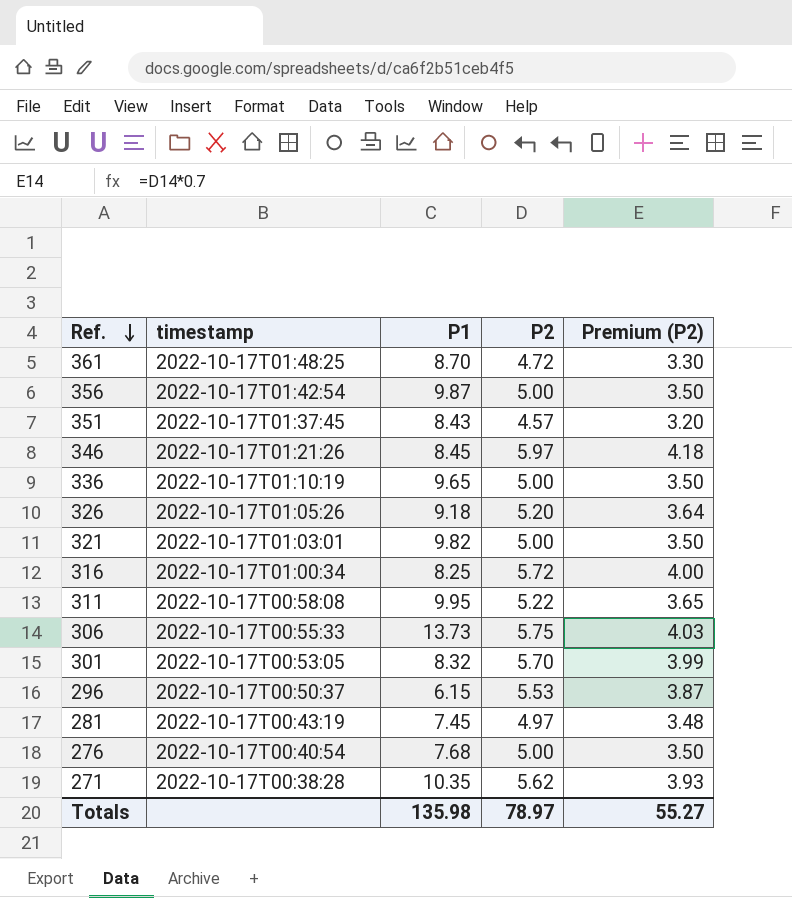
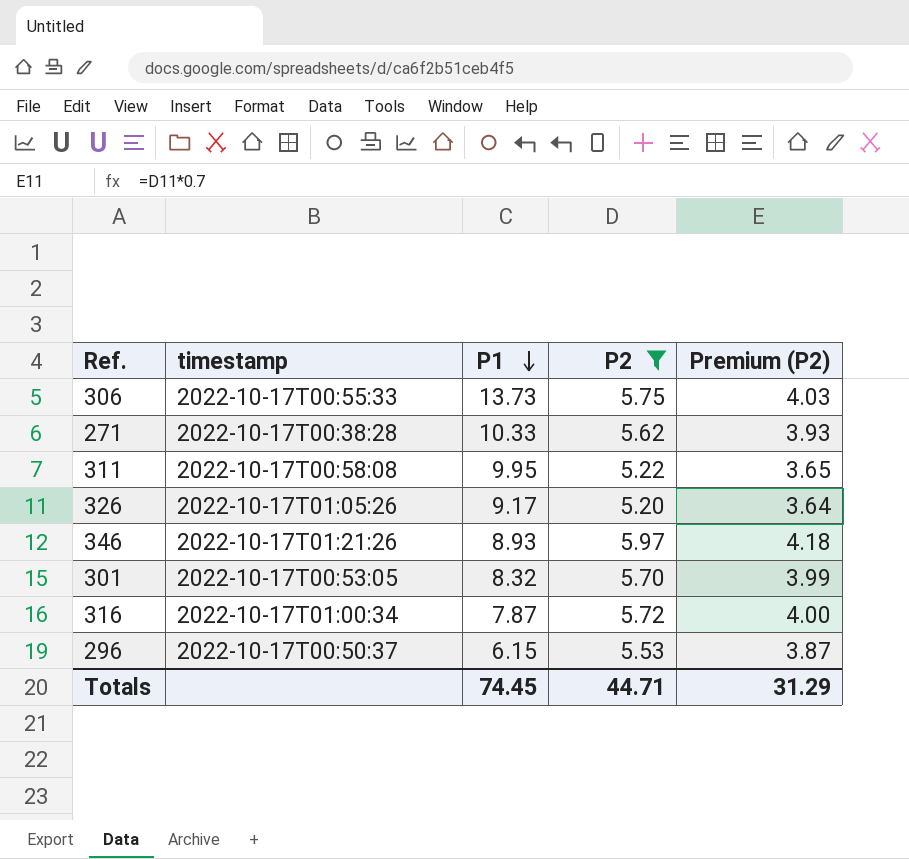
filter: none -> P2 >= 5.20
row order: Ref. descending -> P1 descending
271 | P1: 10.35 -> 10.33
326 | P1: 9.18 -> 9.17
346 | P1: 8.45 -> 8.93
316 | P1: 8.25 -> 7.87
Totals | P1: 135.98 -> 74.45
Totals | P2: 78.97 -> 44.71
Totals | Premium (P2): 55.27 -> 31.29

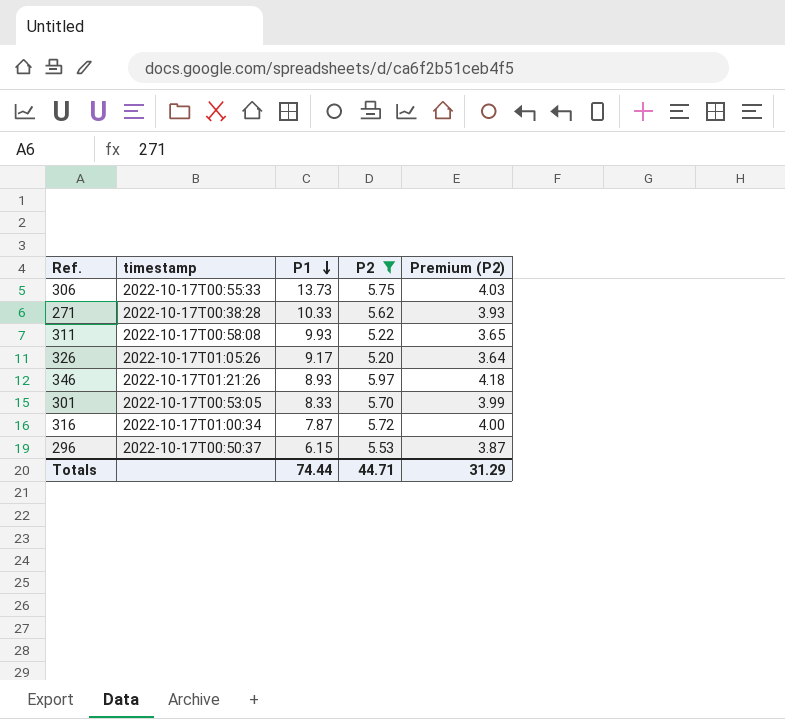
311 | P1: 9.95 -> 9.93
301 | P1: 8.32 -> 8.33
Totals | P1: 74.45 -> 74.44

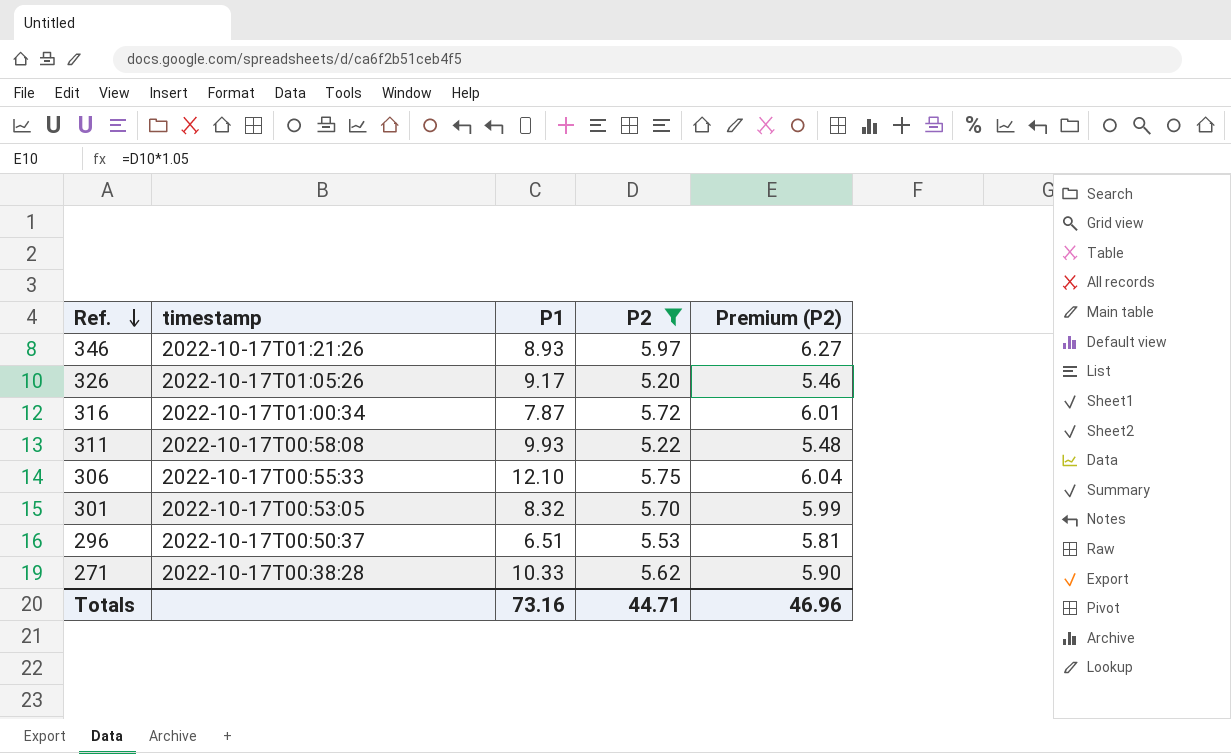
row order: P1 descending -> Ref. descending
column Premium (P2) | formula: [P2] * 0.7 -> [P2] * 1.05
306 | P1: 13.73 -> 12.10
301 | P1: 8.33 -> 8.32
296 | P1: 6.15 -> 6.51
Totals | P1: 74.44 -> 73.16
Totals | Premium (P2): 31.29 -> 46.96

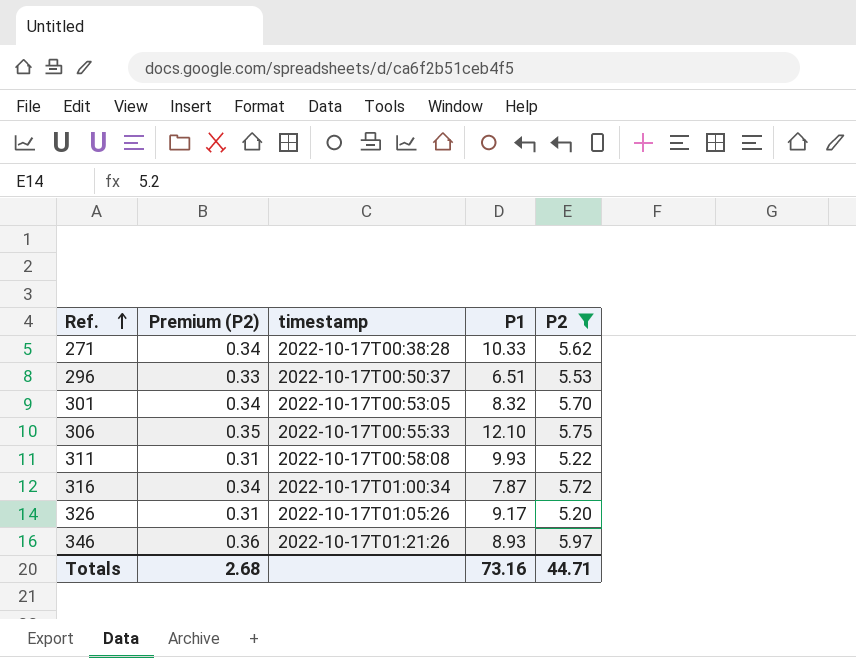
row order: Ref. descending -> Ref. ascending
column Premium (P2) | formula: [P2] * 1.05 -> [P2] * 0.06
column Premium (P2) | position: 5 -> 2
Totals | Premium (P2): 46.96 -> 2.68

